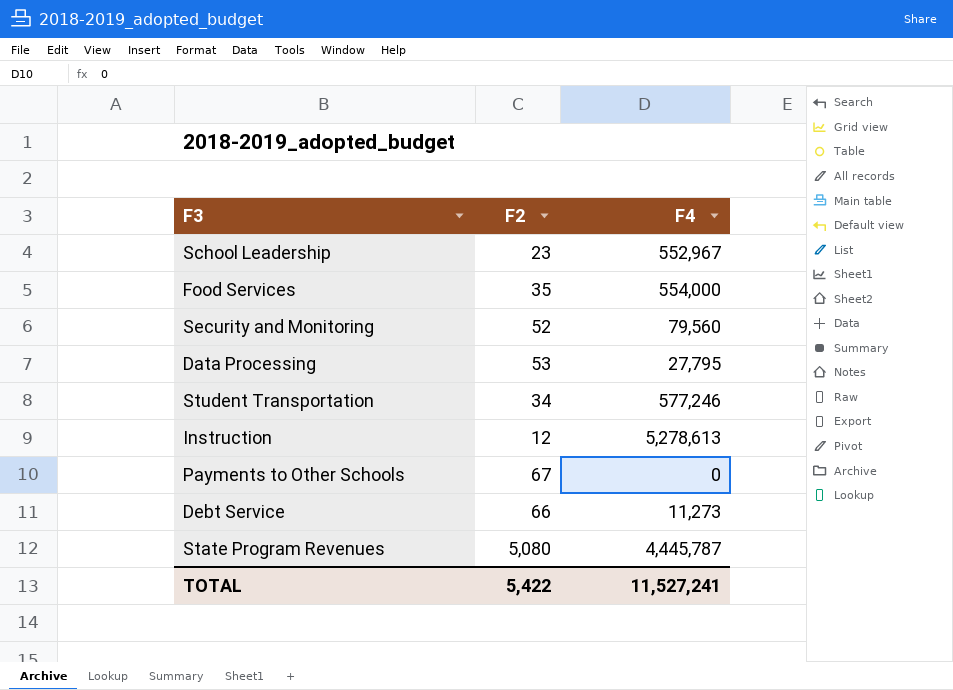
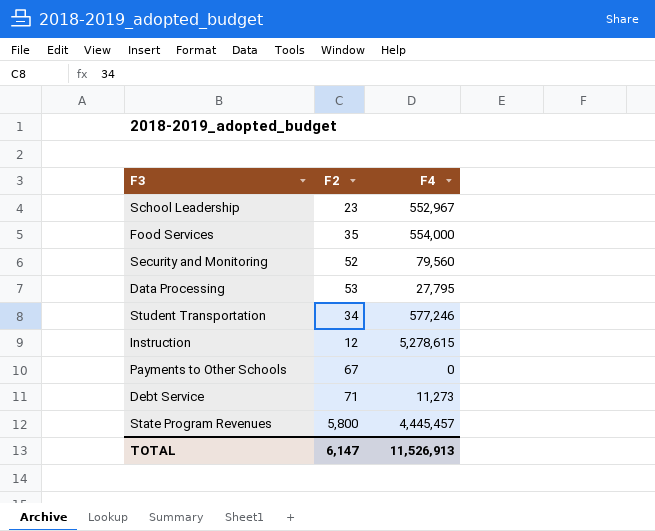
Instruction | F4: 5,278,613 -> 5,278,615
Debt Service | F2: 66 -> 71
State Program Revenues | F2: 5,080 -> 5,800
State Program Revenues | F4: 4,445,787 -> 4,445,457
TOTAL | F2: 5,422 -> 6,147
TOTAL | F4: 11,527,241 -> 11,526,913

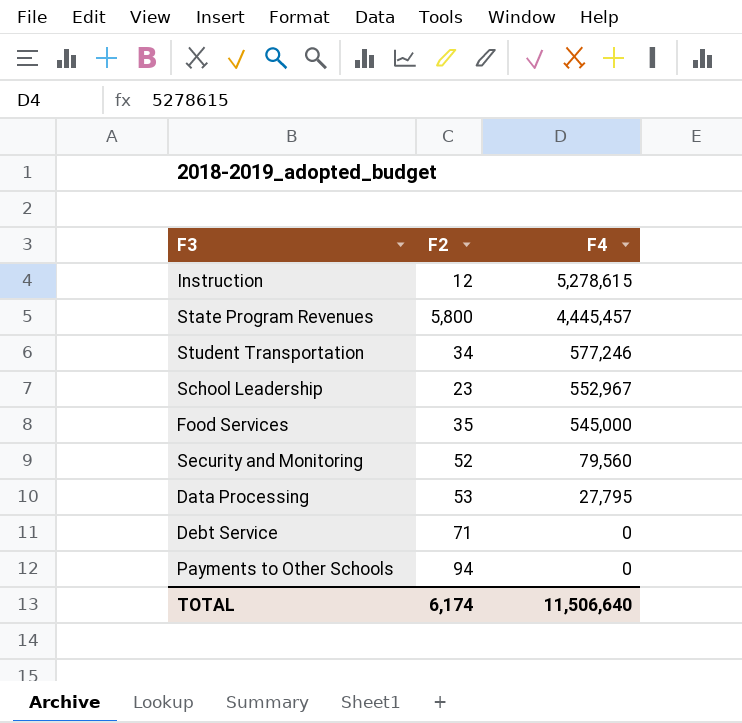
row order: none -> F4 descending
Food Services | F4: 554,000 -> 545,000
Debt Service | F4: 11,273 -> 0
Payments to Other Schools | F2: 67 -> 94
TOTAL | F2: 6,147 -> 6,174
TOTAL | F4: 11,526,913 -> 11,506,640

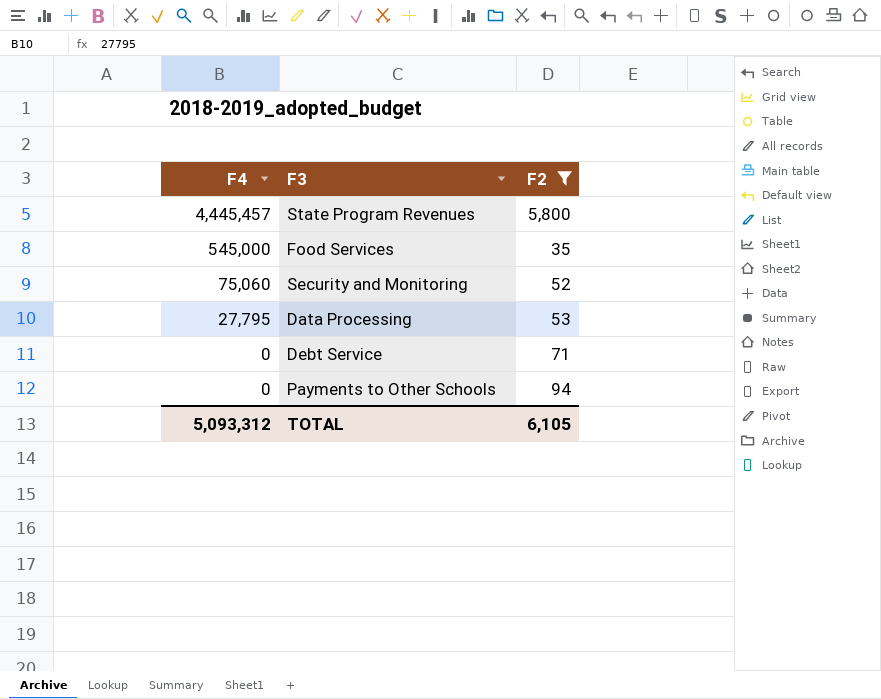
filter: none -> F2 >= 35
column F4 | position: 3 -> 1
Security and Monitoring | F4: 79,560 -> 75,060
TOTAL | F4: 11,506,640 -> 5,093,312
TOTAL | F2: 6,174 -> 6,105

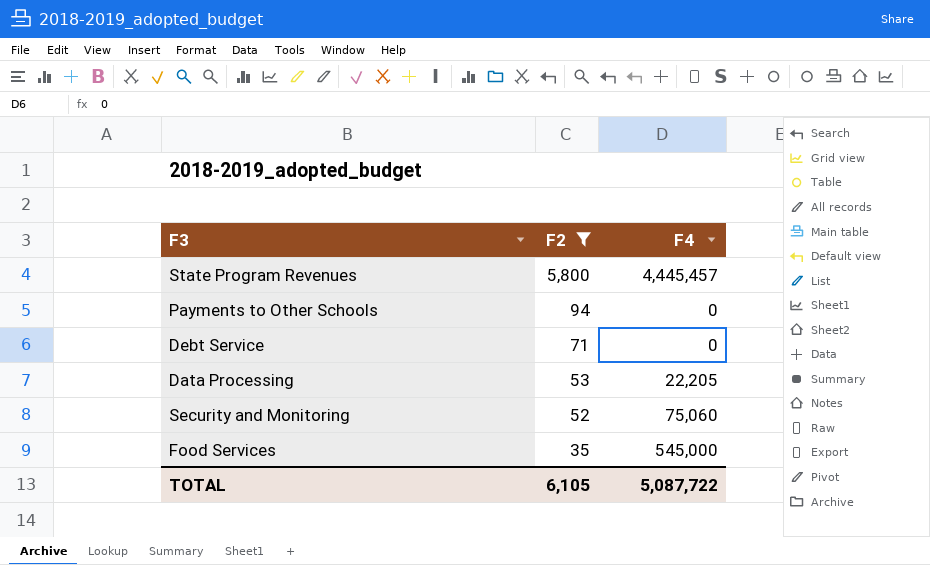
row order: F4 descending -> F2 descending
column F4 | position: 1 -> 3
Data Processing | F4: 27,795 -> 22,205
TOTAL | F4: 5,093,312 -> 5,087,722

